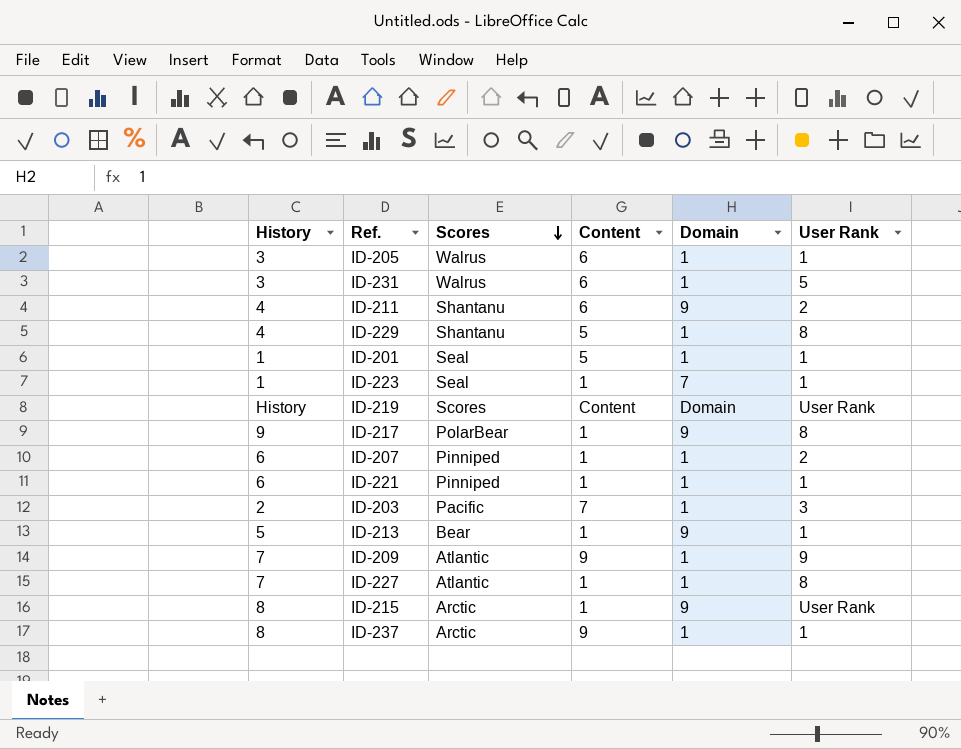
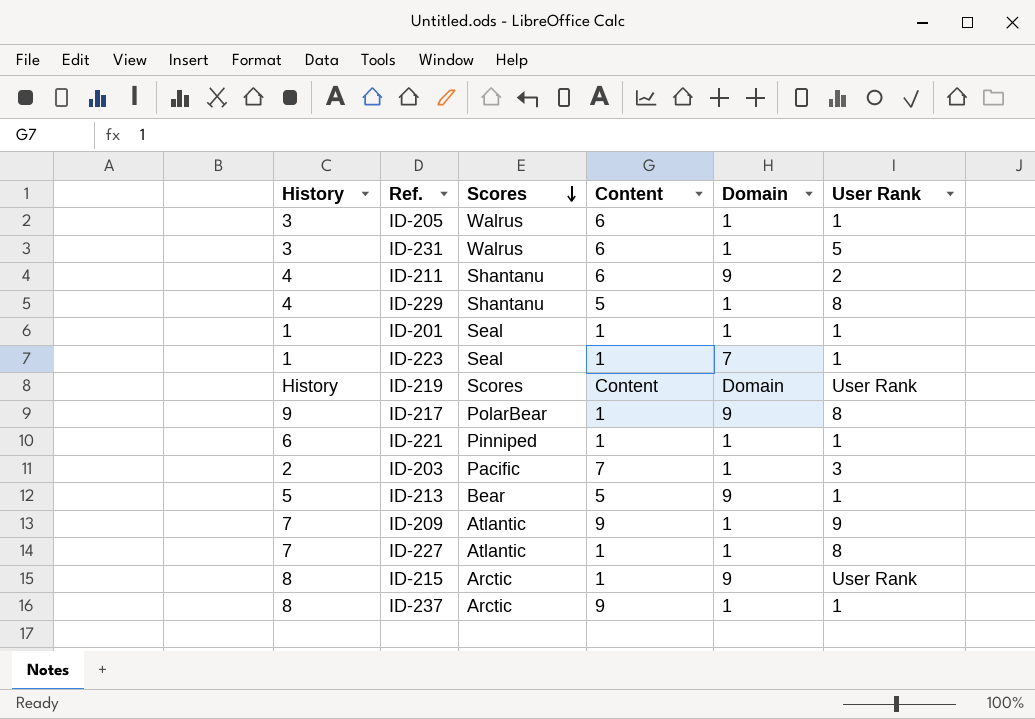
row ID-207: 6 | Pinniped | 1 | 1 | 2 -> none
ID-201 | Content: 5 -> 1
ID-213 | Content: 1 -> 5

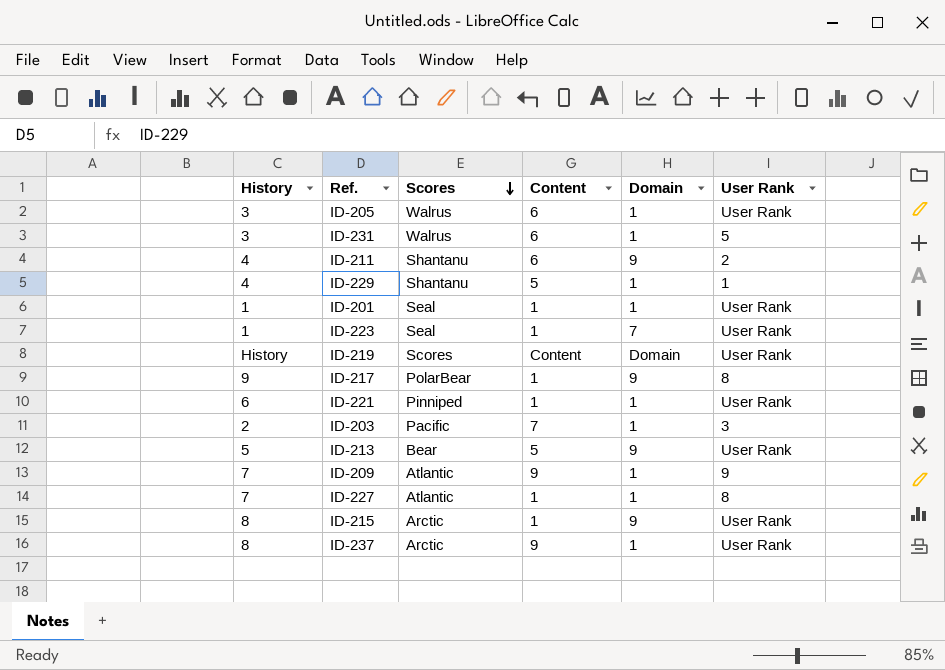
ID-205 | User Rank: 1 -> User Rank
ID-229 | User Rank: 8 -> 1
ID-201 | User Rank: 1 -> User Rank
ID-223 | User Rank: 1 -> User Rank
ID-221 | User Rank: 1 -> User Rank
ID-213 | User Rank: 1 -> User Rank
ID-237 | User Rank: 1 -> User Rank

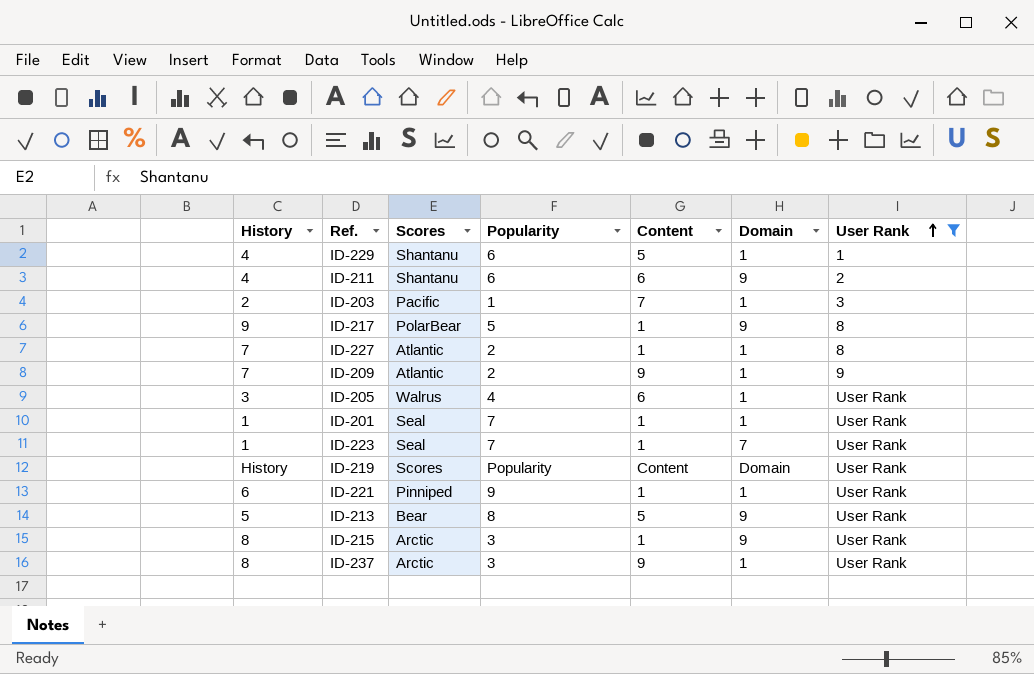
filter: none -> User Rank != 5
row order: Scores descending -> User Rank ascending
column Popularity | position: none -> 4

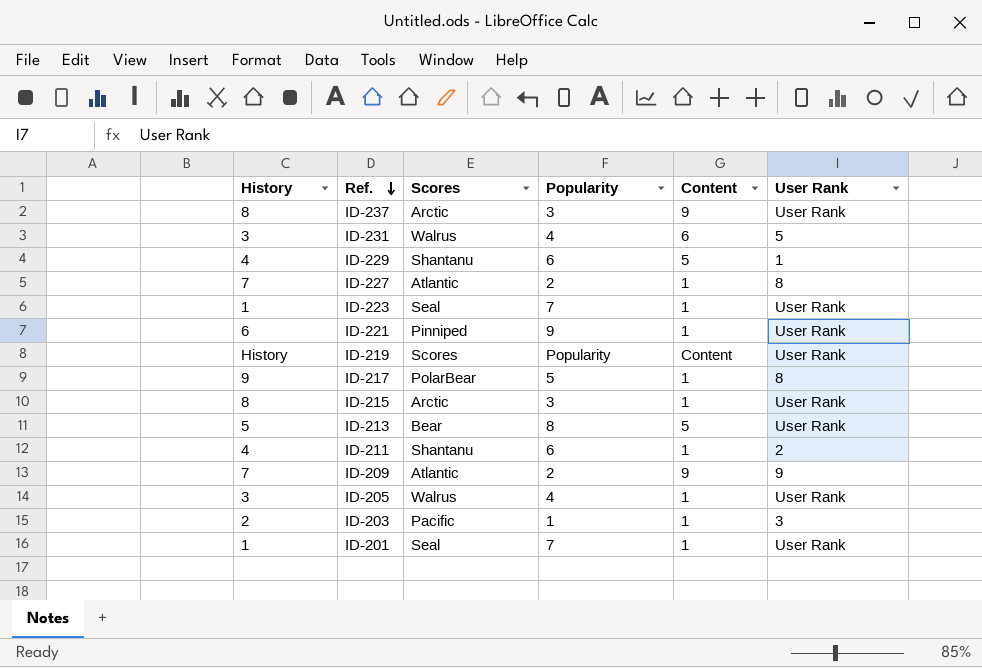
filter: User Rank != 5 -> none
row order: User Rank ascending -> Ref. descending
column Domain | position: 6 -> none
ID-211 | Content: 6 -> 1
ID-205 | Content: 6 -> 1
ID-203 | Content: 7 -> 1

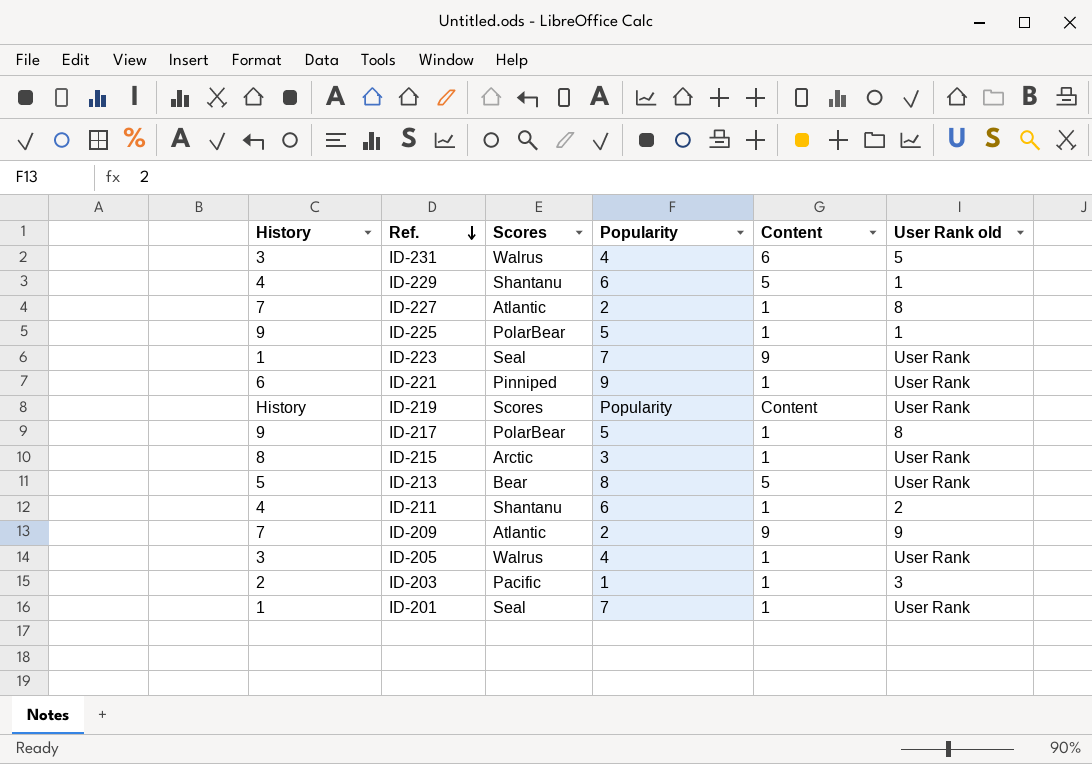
column name: User Rank -> User Rank old
row ID-237: 8 | Arctic | 3 | 9 | User Rank -> none
row ID-225: none -> 9 | PolarBear | 5 | 1 | 1
ID-223 | Content: 1 -> 9

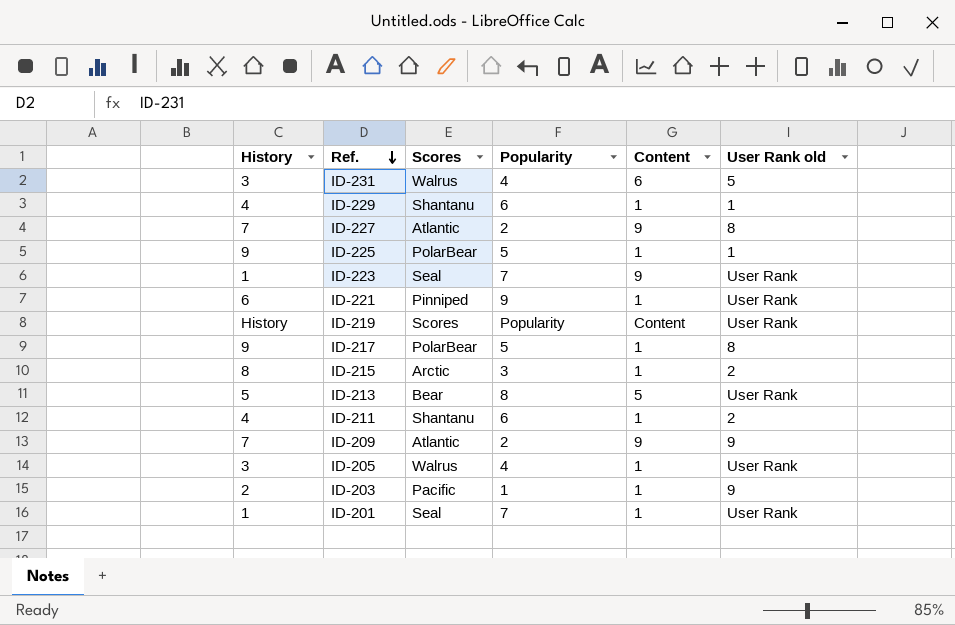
ID-229 | Content: 5 -> 1
ID-227 | Content: 1 -> 9
ID-215 | User Rank old: User Rank -> 2
ID-203 | User Rank old: 3 -> 9

